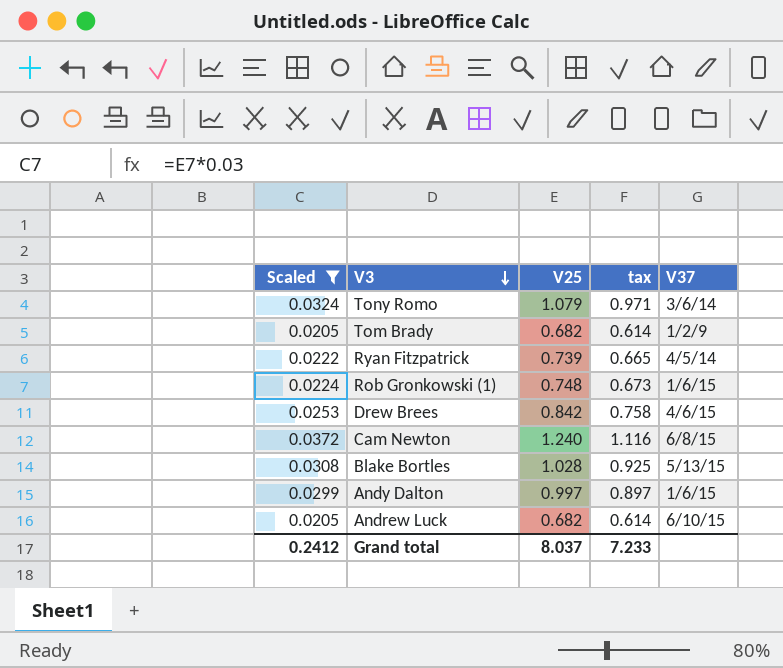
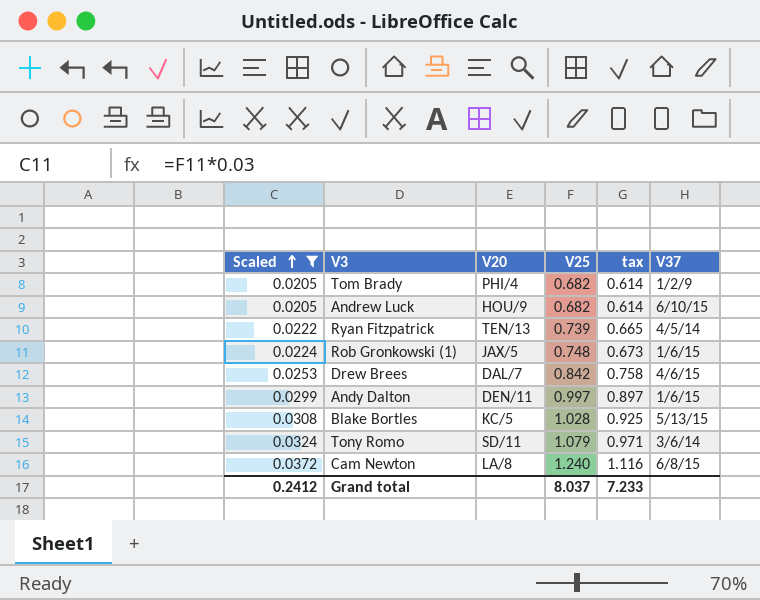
row order: V3 descending -> Scaled ascending
column V20 | position: none -> 3

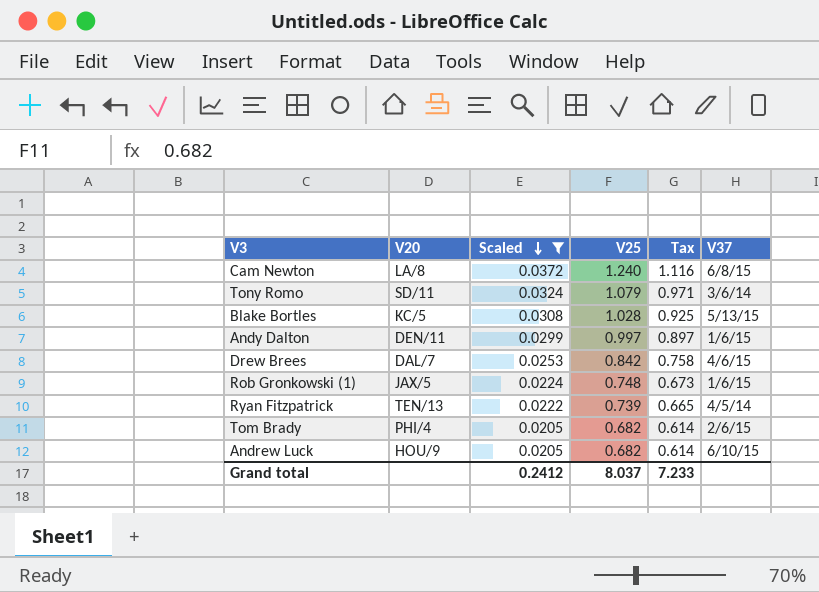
row order: Scaled ascending -> Scaled descending
column Scaled | position: 1 -> 3
column name: tax -> Tax
Tom Brady | V37: 1/2/9 -> 2/6/15

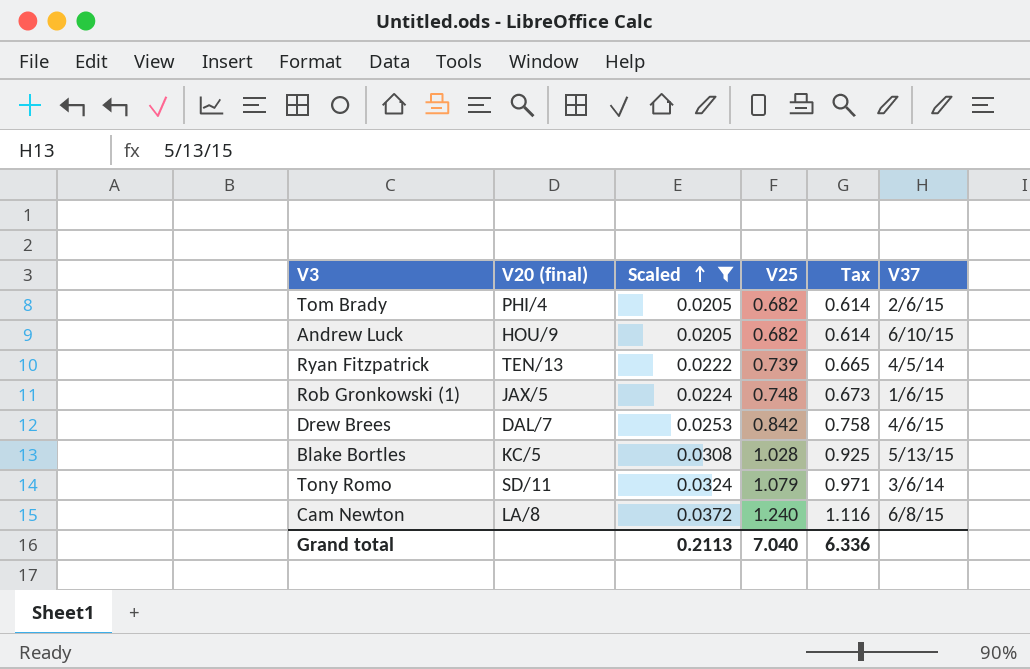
row order: Scaled descending -> Scaled ascending
column name: V20 -> V20 (final)
row Andy Dalton: DEN/11 | 0.0299 | 0.997 | 0.897 | 1/6/15 -> none
Grand total | Scaled: 0.2412 -> 0.2113
Grand total | V25: 8.037 -> 7.040
Grand total | Tax: 7.233 -> 6.336

